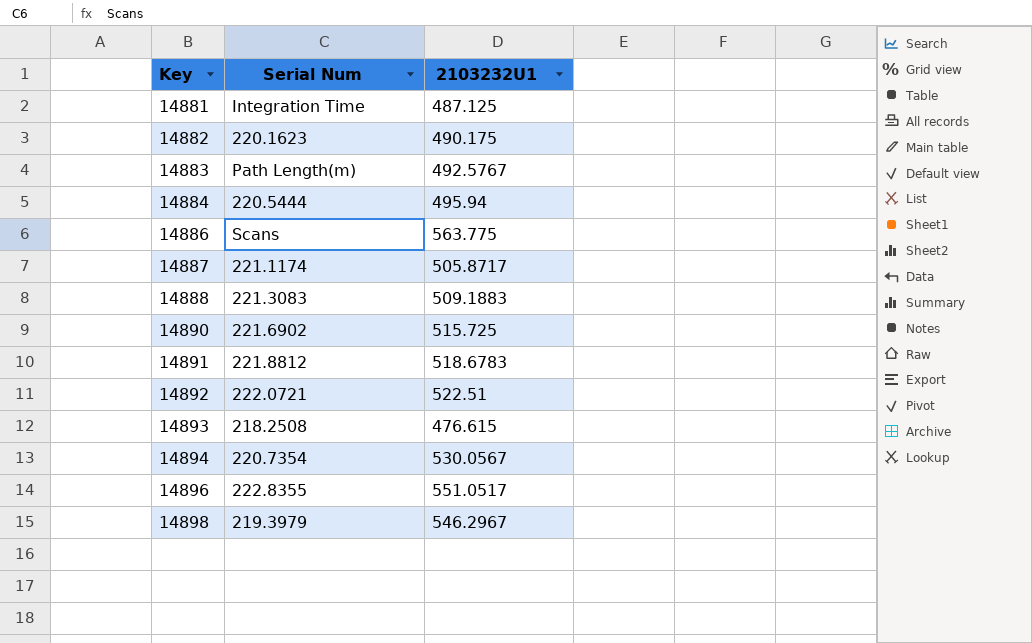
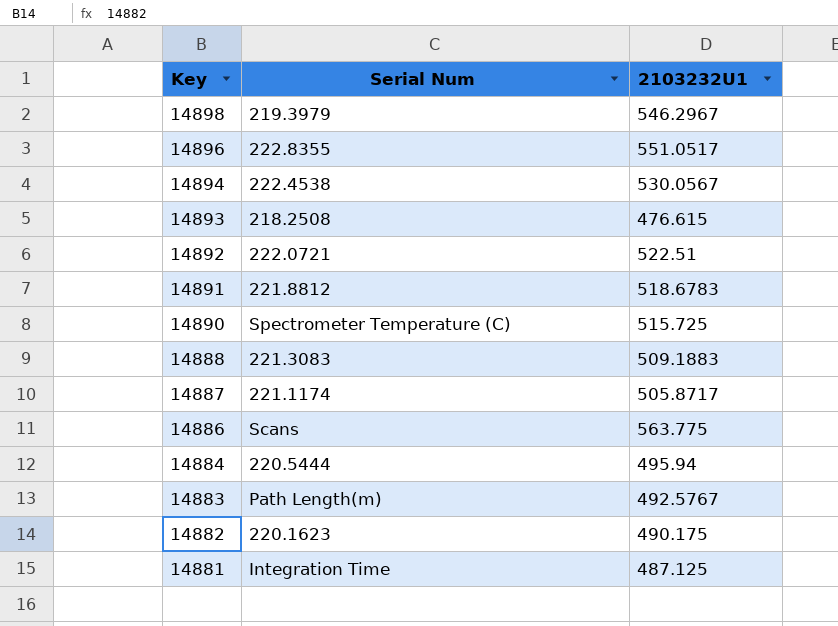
row order: Key ascending -> Key descending
14894 | Serial Num: 220.7354 -> 222.4538
14890 | Serial Num: 221.6902 -> Spectrometer Temperature (C)

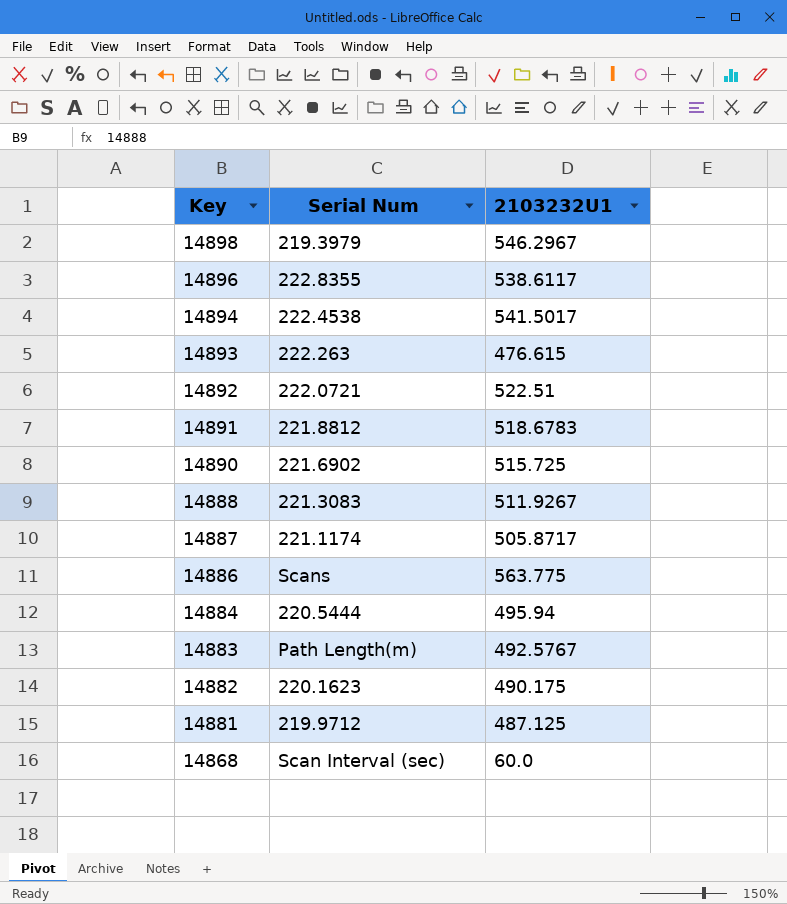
14896 | 2103232U1: 551.0517 -> 538.6117
14894 | 2103232U1: 530.0567 -> 541.5017
14893 | Serial Num: 218.2508 -> 222.263
14890 | Serial Num: Spectrometer Temperature (C) -> 221.6902
14888 | 2103232U1: 509.1883 -> 511.9267
14881 | Serial Num: Integration Time -> 219.9712
row 14868: none -> Scan Interval (sec) | 60.0

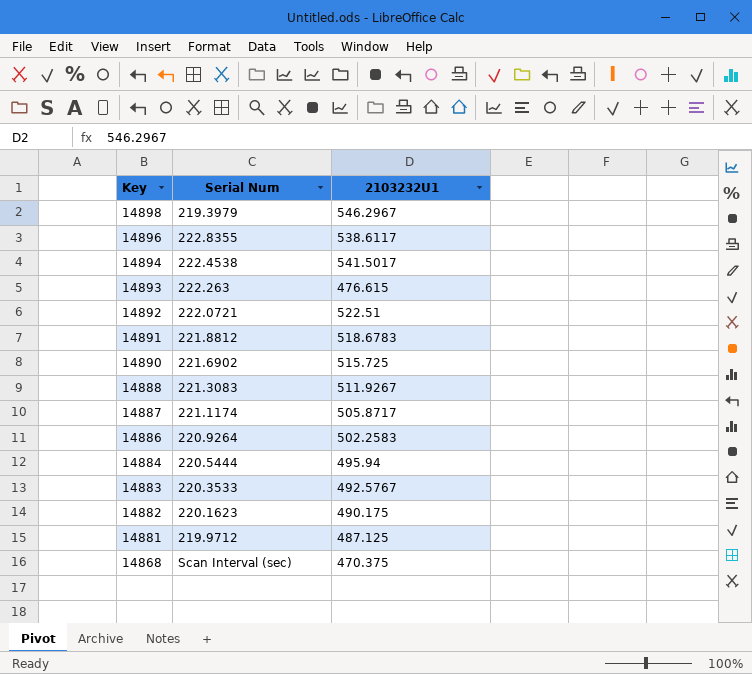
14886 | Serial Num: Scans -> 220.9264
14886 | 2103232U1: 563.775 -> 502.2583
14883 | Serial Num: Path Length(m) -> 220.3533
14868 | 2103232U1: 60.0 -> 470.375

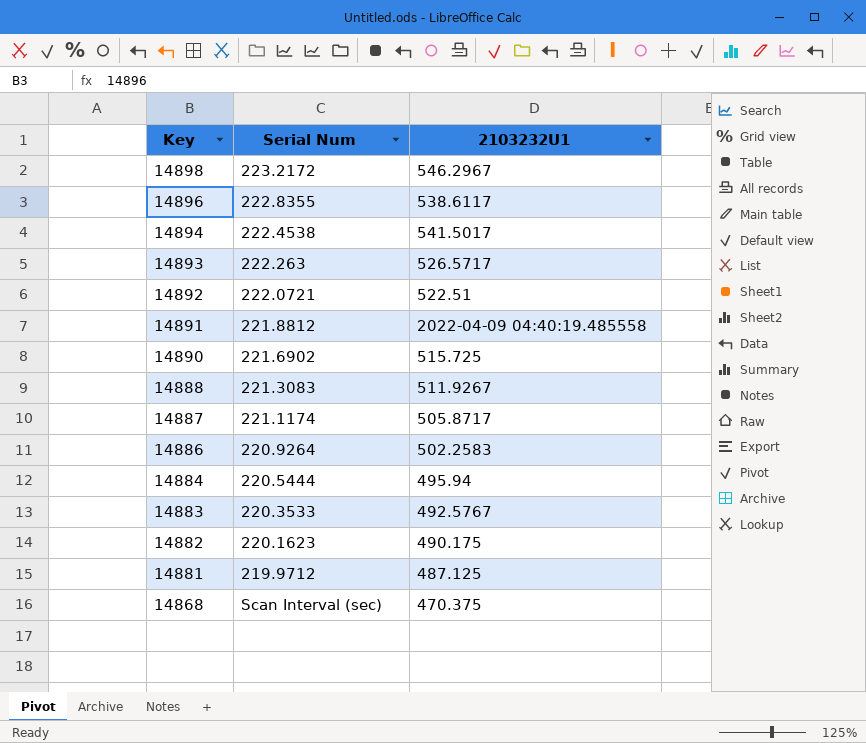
14898 | Serial Num: 219.3979 -> 223.2172
14893 | 2103232U1: 476.615 -> 526.5717
14891 | 2103232U1: 518.6783 -> 2022-04-09 04:40:19.485558

